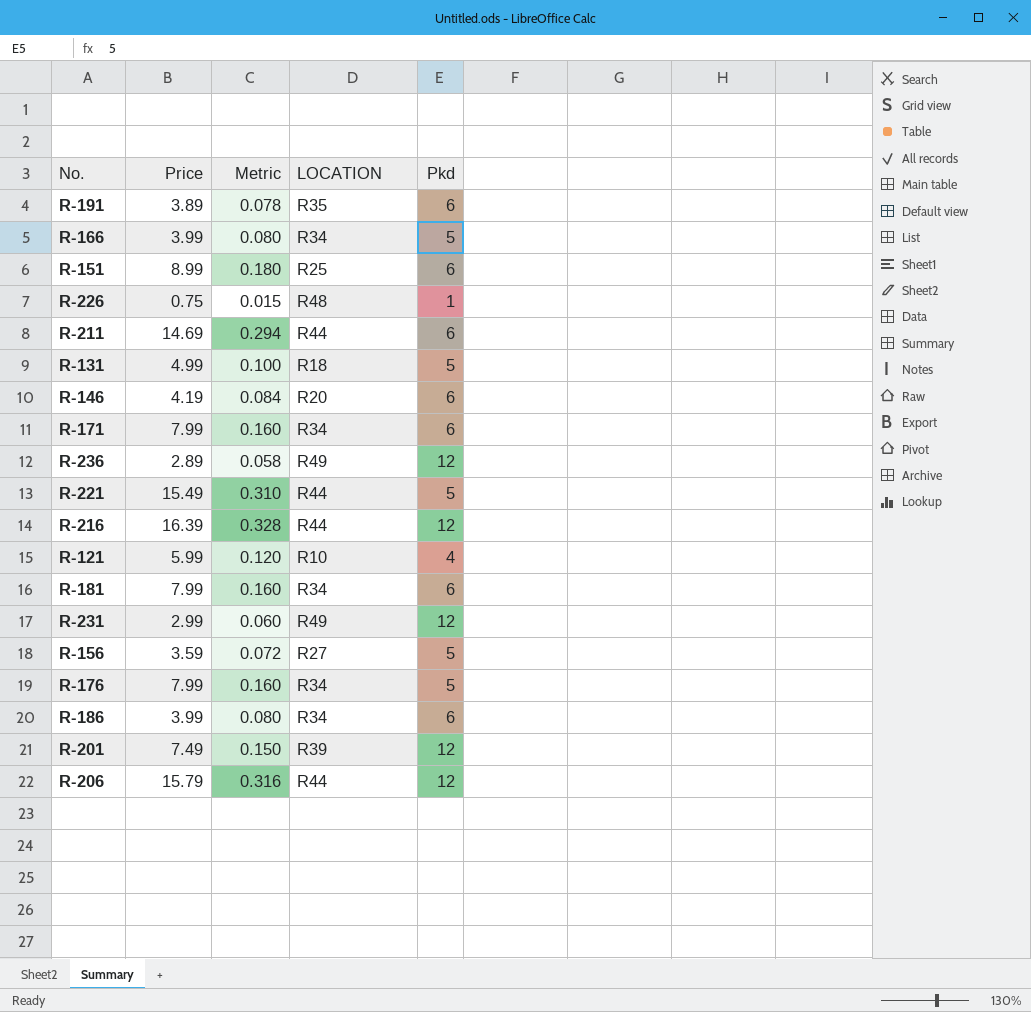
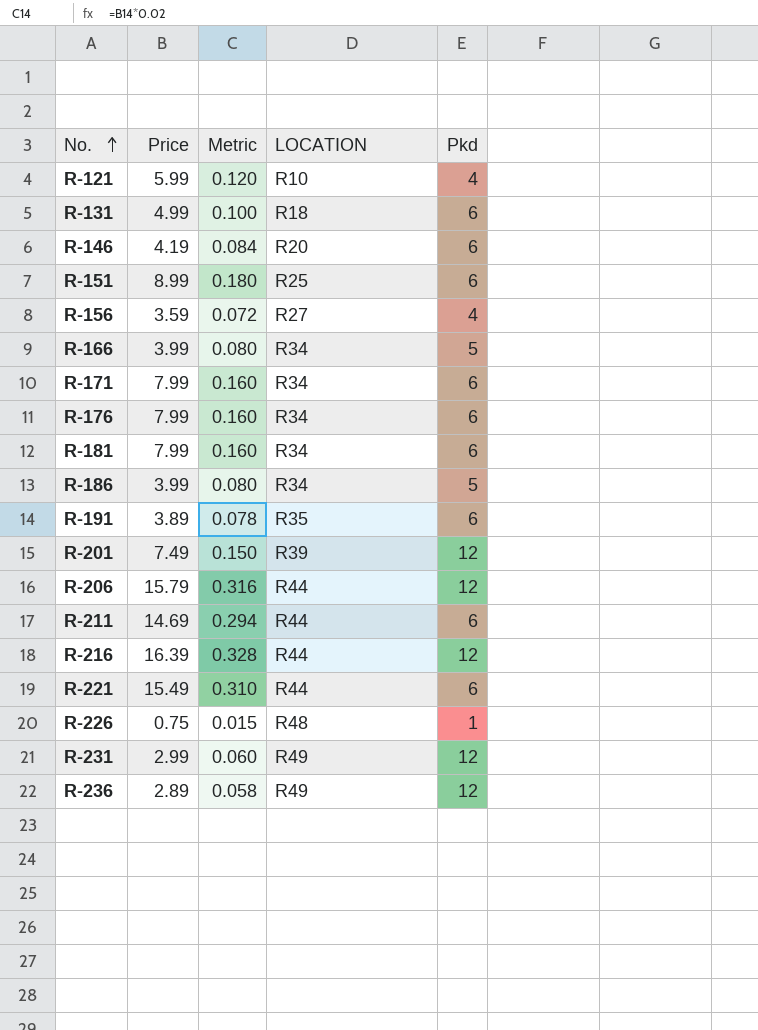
row order: none -> No. ascending
R-131 | Pkd: 5 -> 6
R-156 | Pkd: 5 -> 4
R-176 | Pkd: 5 -> 6
R-186 | Pkd: 6 -> 5
R-221 | Pkd: 5 -> 6

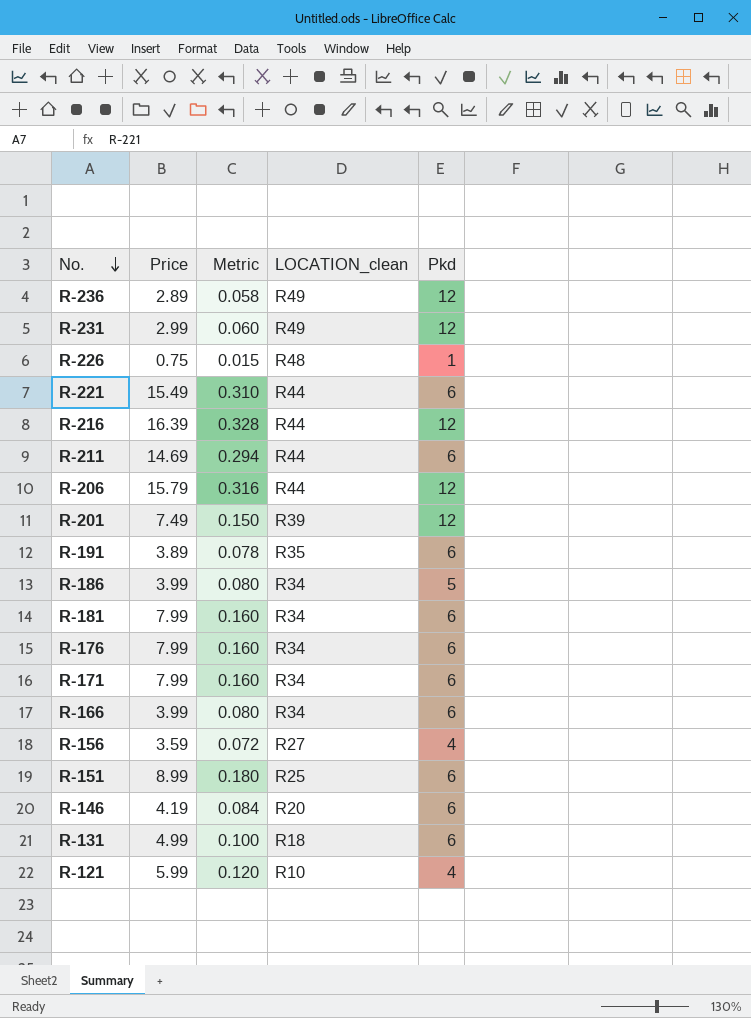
row order: No. ascending -> No. descending
column name: LOCATION -> LOCATION_clean
R-166 | Pkd: 5 -> 6

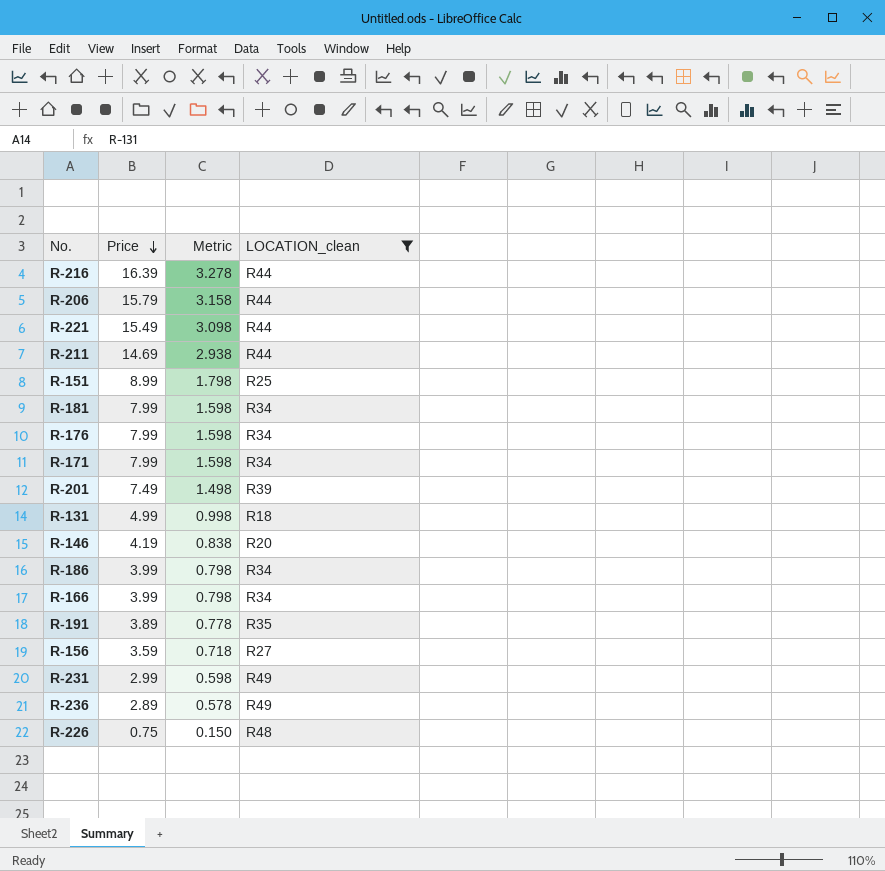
filter: none -> LOCATION_clean != R10
row order: No. descending -> Price descending
column Pkd | position: 5 -> none
column Metric | formula: [Price] * 0.02 -> [Price] * 0.2

